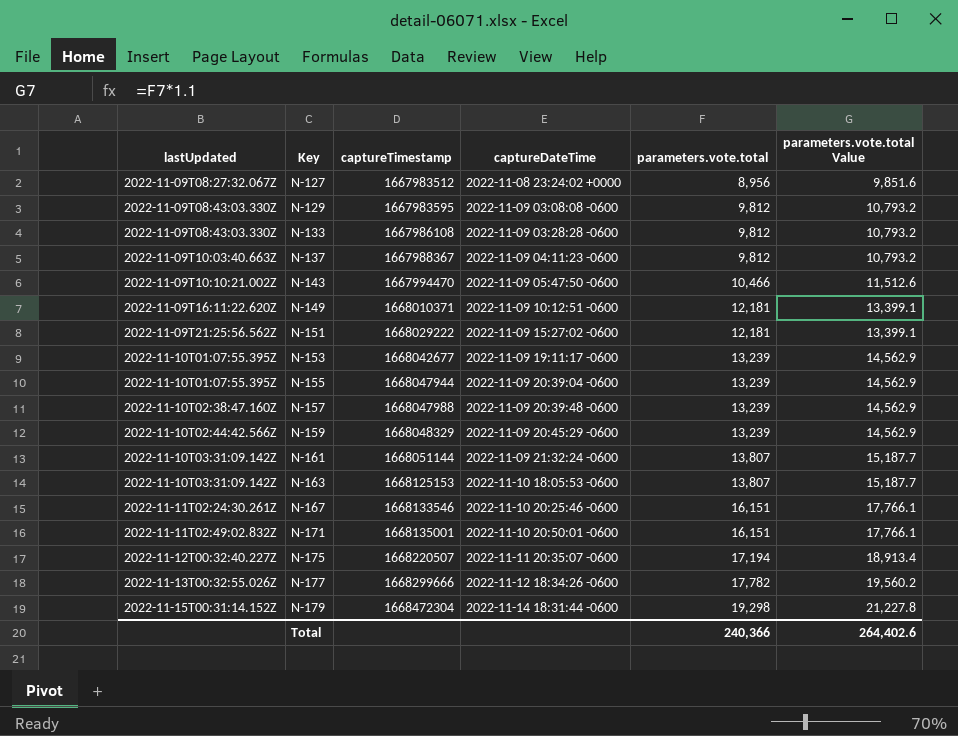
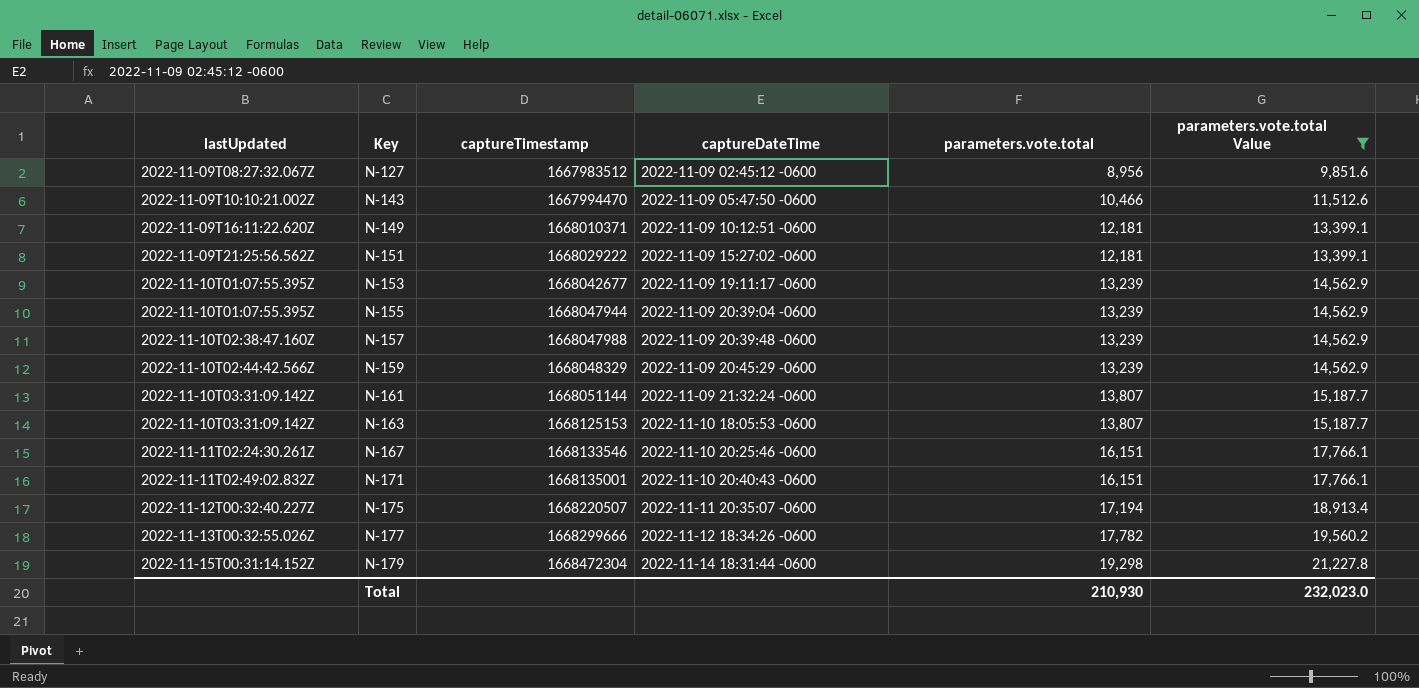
filter: none -> parameters.vote.total Value != 10,793.2
N-127 | captureDateTime: 2022-11-08 23:24:02 +0000 -> 2022-11-09 02:45:12 -0600
N-171 | captureDateTime: 2022-11-10 20:50:01 -0600 -> 2022-11-10 20:40:43 -0600
Total | parameters.vote.total: 240,366 -> 210,930
Total | parameters.vote.total Value: 264,402.6 -> 232,023.0

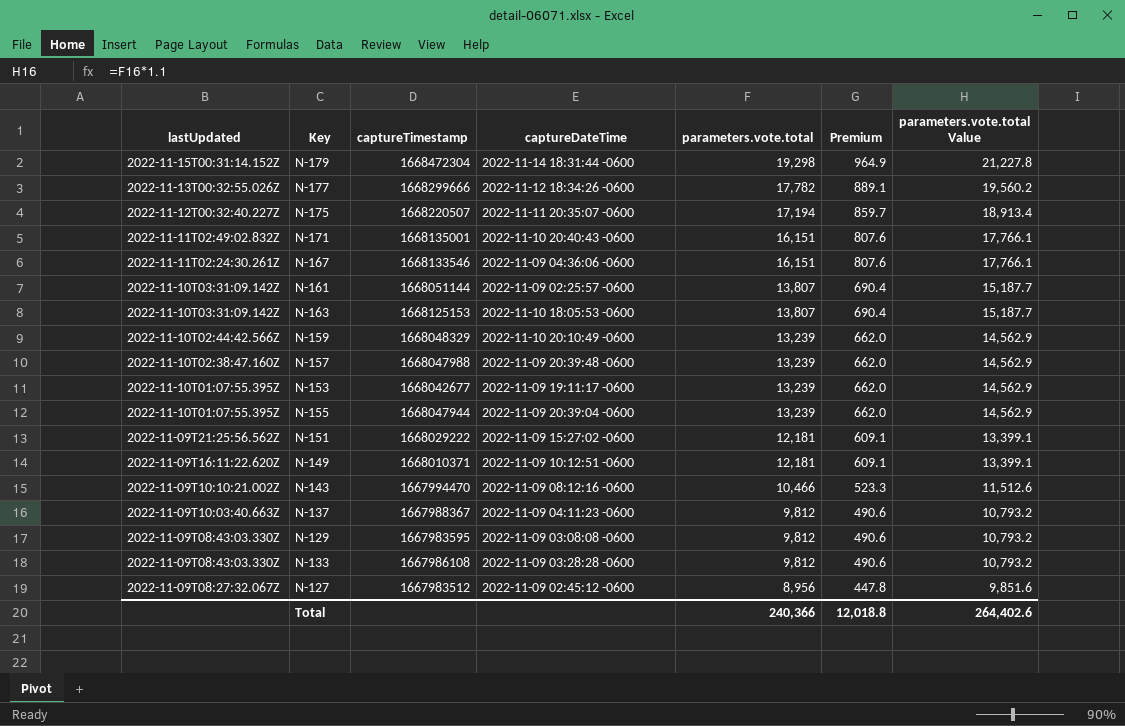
filter: parameters.vote.total Value != 10,793.2 -> none
row order: lastUpdated ascending -> lastUpdated descending
column Premium | formula: none -> [parameters.vote.total] * 0.05
N-167 | captureDateTime: 2022-11-10 20:25:46 -0600 -> 2022-11-09 04:36:06 -0600
N-161 | captureDateTime: 2022-11-09 21:32:24 -0600 -> 2022-11-09 02:25:57 -0600
N-159 | captureDateTime: 2022-11-09 20:45:29 -0600 -> 2022-11-10 20:10:49 -0600
N-143 | captureDateTime: 2022-11-09 05:47:50 -0600 -> 2022-11-09 08:12:16 -0600
Total | parameters.vote.total: 210,930 -> 240,366
Total | parameters.vote.total Value: 232,023.0 -> 264,402.6

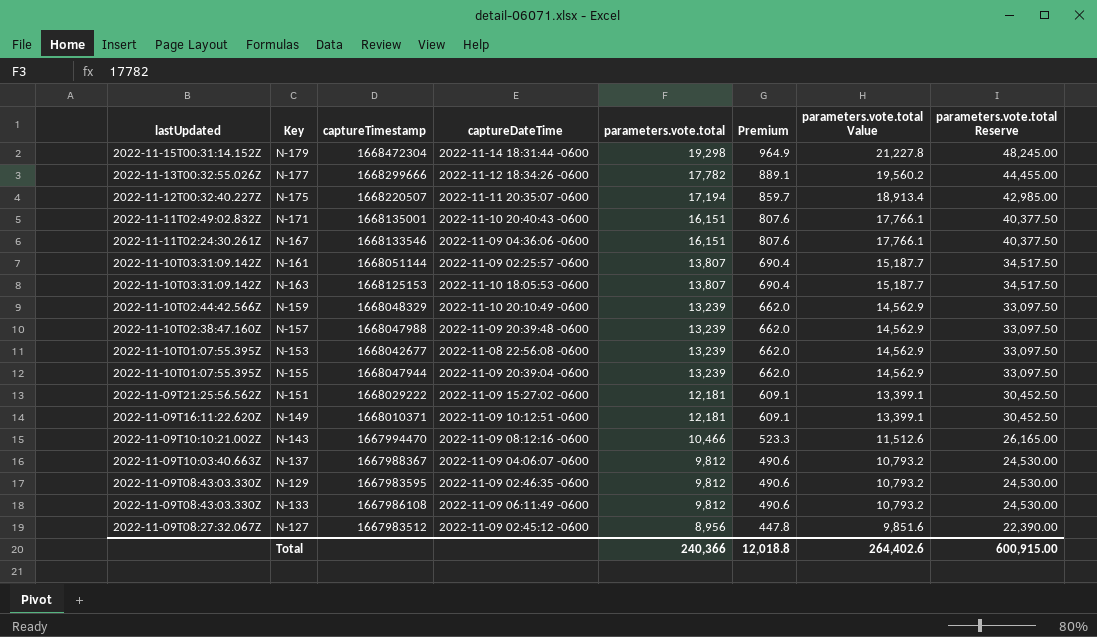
column parameters.vote.total Reserve | formula: none -> [parameters.vote.total] * 2.5
N-153 | captureDateTime: 2022-11-09 19:11:17 -0600 -> 2022-11-08 22:56:08 -0600
N-137 | captureDateTime: 2022-11-09 04:11:23 -0600 -> 2022-11-09 04:06:07 -0600
N-129 | captureDateTime: 2022-11-09 03:08:08 -0600 -> 2022-11-09 02:46:35 -0600
N-133 | captureDateTime: 2022-11-09 03:28:28 -0600 -> 2022-11-09 06:11:49 -0600

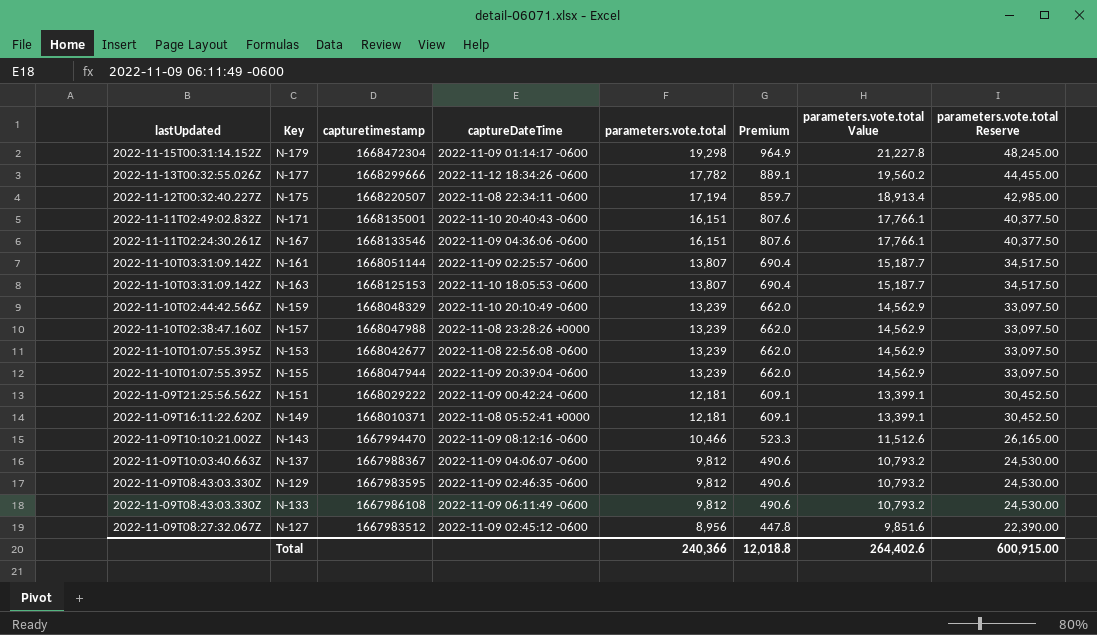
column name: captureTimestamp -> capturetimestamp
N-179 | captureDateTime: 2022-11-14 18:31:44 -0600 -> 2022-11-09 01:14:17 -0600
N-175 | captureDateTime: 2022-11-11 20:35:07 -0600 -> 2022-11-08 22:34:11 -0600
N-157 | captureDateTime: 2022-11-09 20:39:48 -0600 -> 2022-11-08 23:28:26 +0000
N-151 | captureDateTime: 2022-11-09 15:27:02 -0600 -> 2022-11-09 00:42:24 -0600
N-149 | captureDateTime: 2022-11-09 10:12:51 -0600 -> 2022-11-08 05:52:41 +0000

